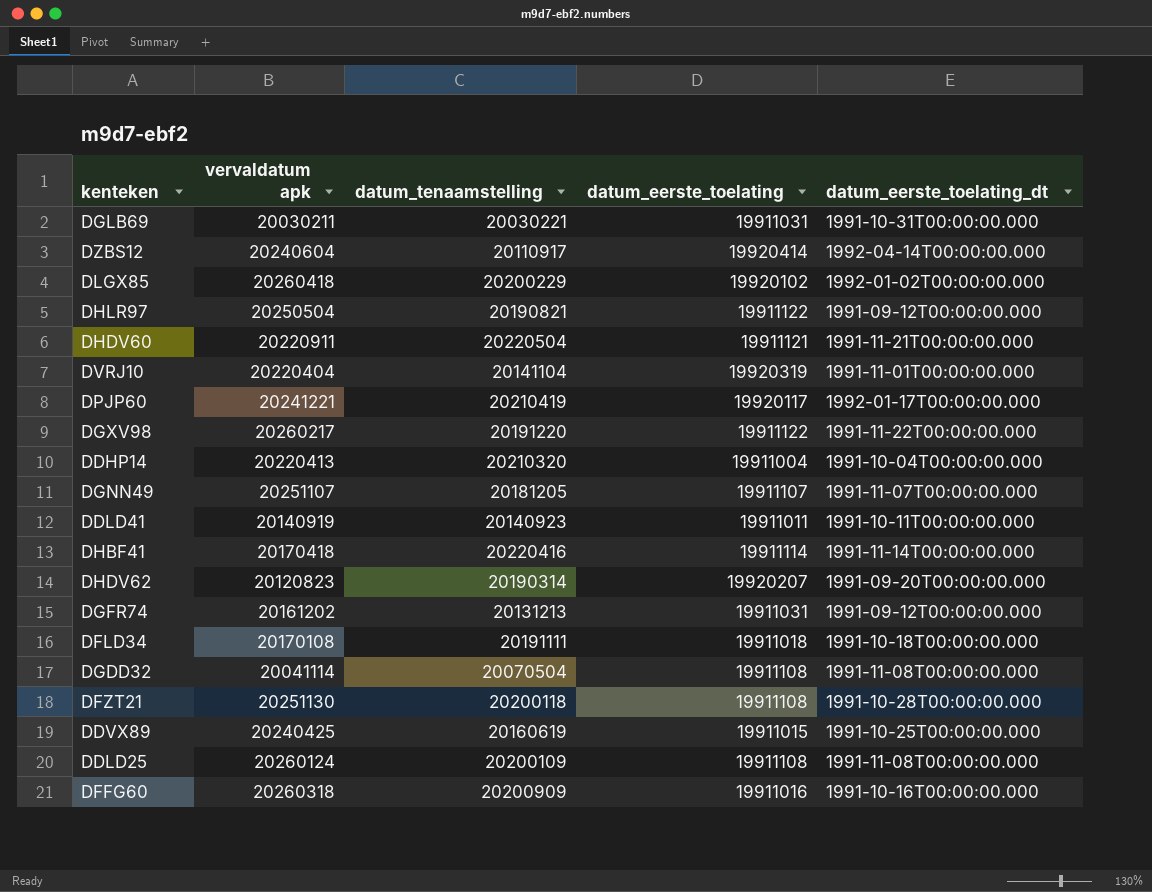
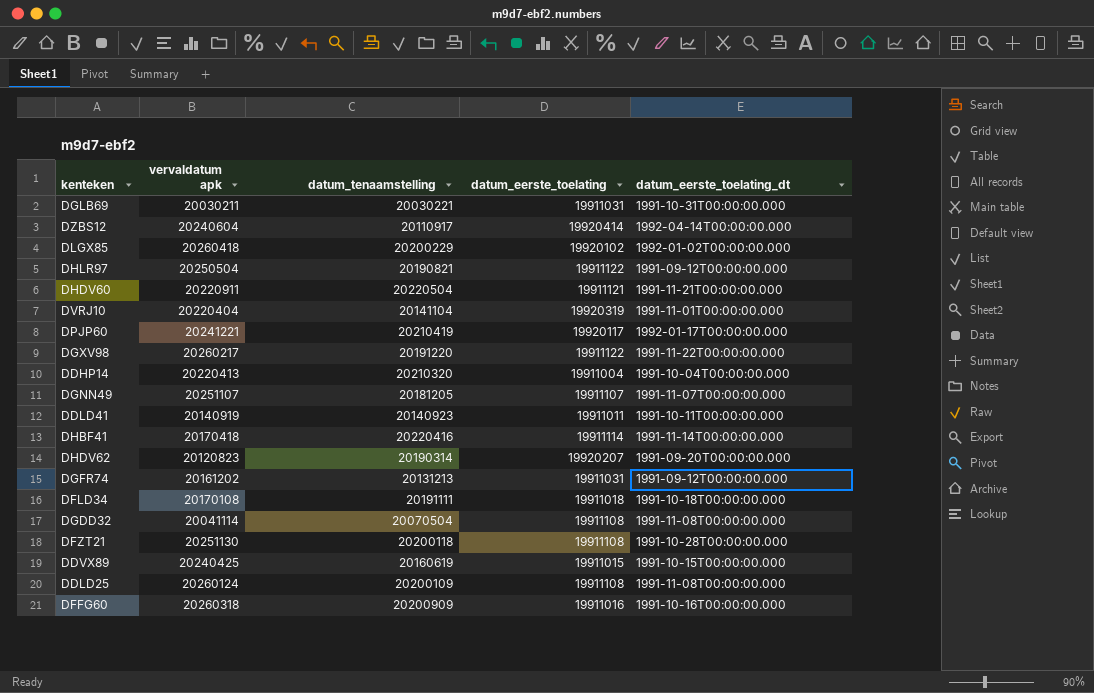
DDVX89 | datum_eerste_toelating_dt: 1991-10-25T00:00:00.000 -> 1991-10-15T00:00:00.000

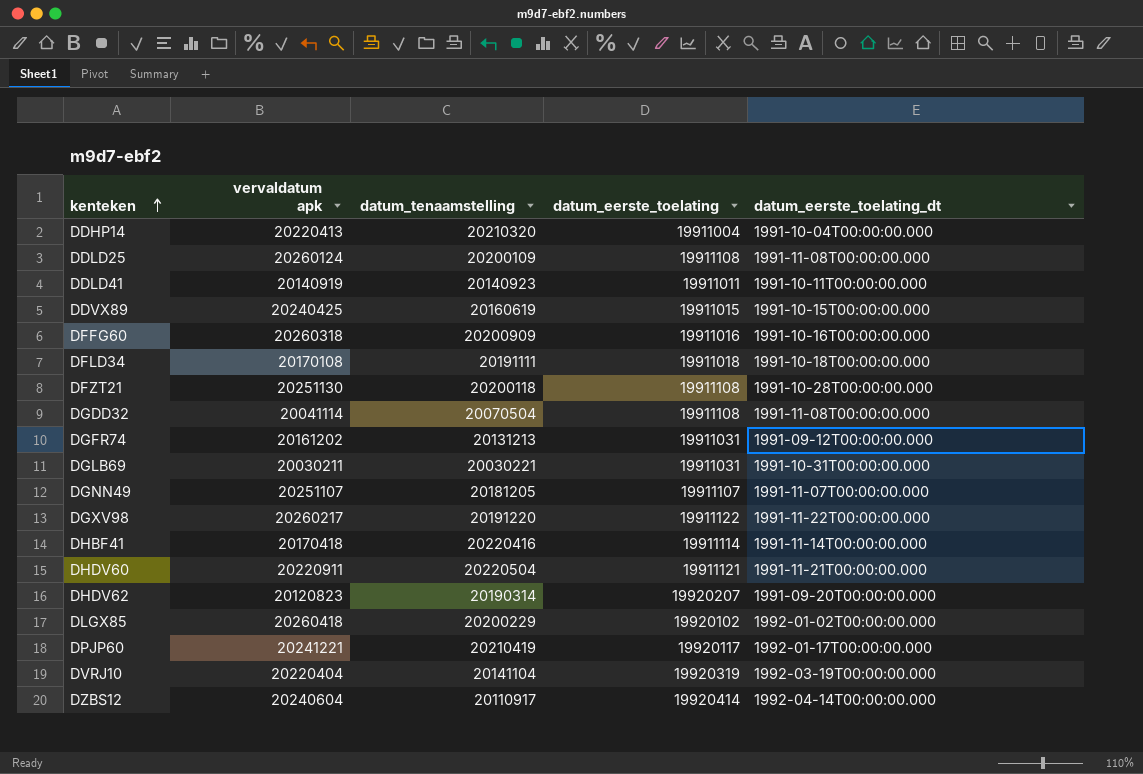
row order: none -> kenteken ascending
row DHLR97: 20250504 | 20190821 | 19911122 | 1991-09-12T00:00:00.000 -> none
DVRJ10 | datum_eerste_toelating_dt: 1991-11-01T00:00:00.000 -> 1992-03-19T00:00:00.000

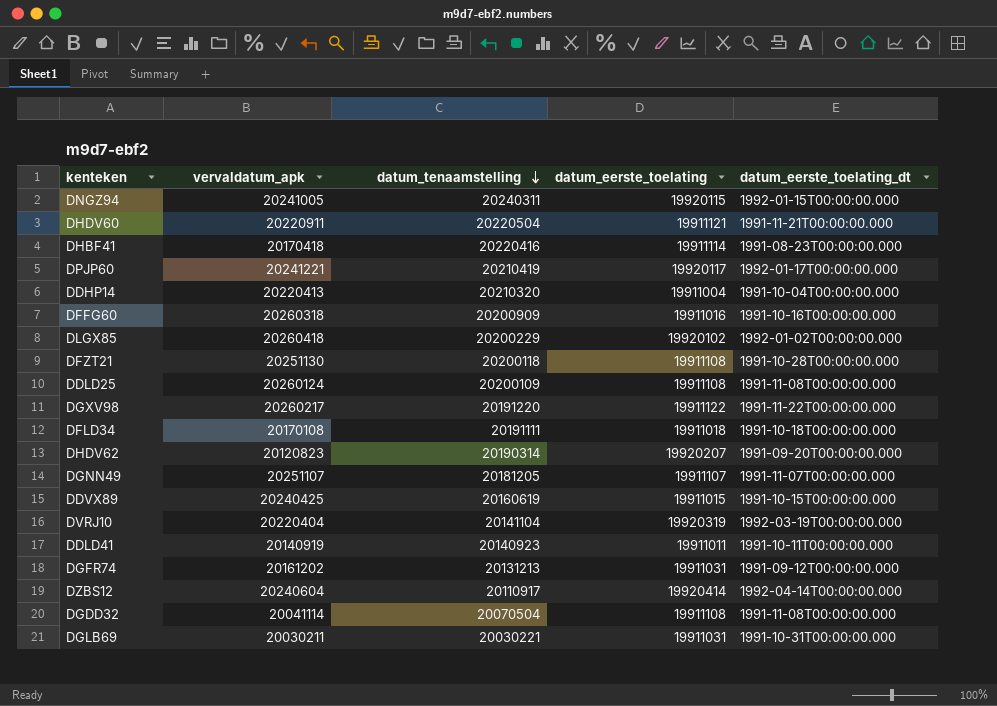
row order: kenteken ascending -> datum_tenaamstelling descending
column name: vervaldatum apk -> vervaldatum_apk
row DNGZ94: none -> 20241005 | 20240311 | 19920115 | 1992-01-15T00:00:00.000
DHBF41 | datum_eerste_toelating_dt: 1991-11-14T00:00:00.000 -> 1991-08-23T00:00:00.000

